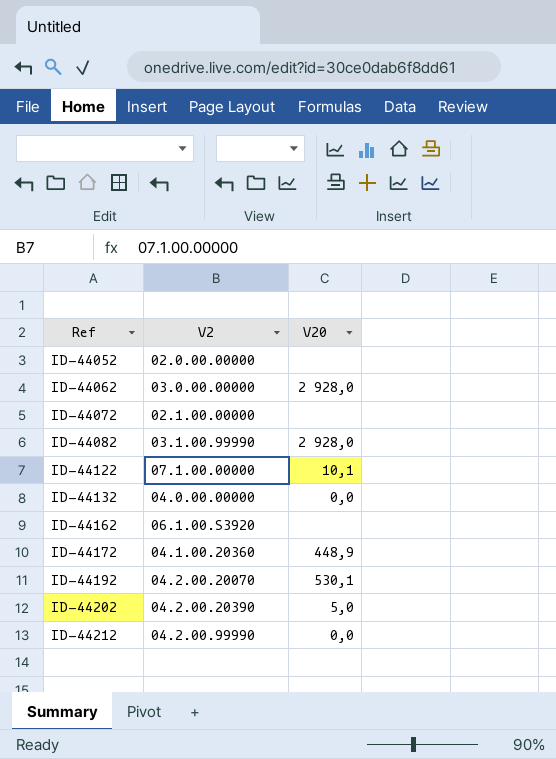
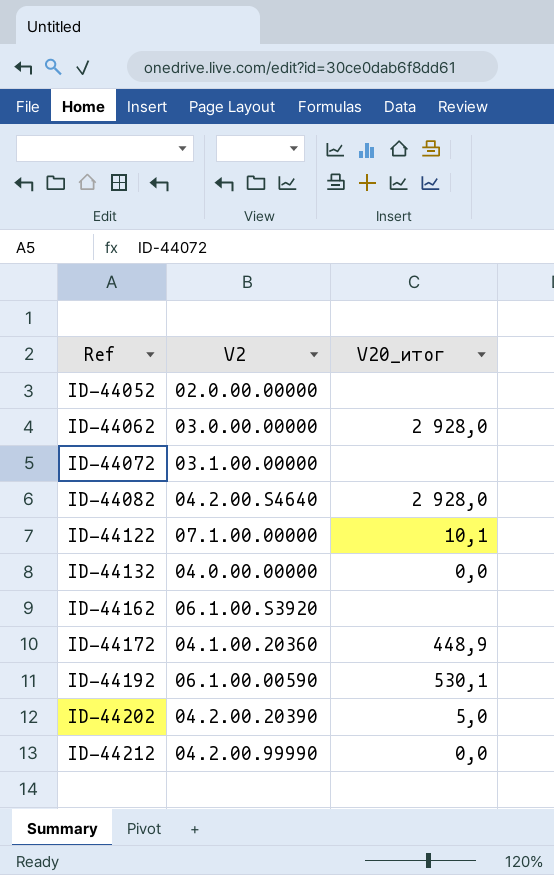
column name: V20 -> V20_итог
ID-44072 | V2: 02.1.00.00000 -> 03.1.00.00000
ID-44082 | V2: 03.1.00.99990 -> 04.2.00.S4640
ID-44192 | V2: 04.2.00.20070 -> 06.1.00.00590

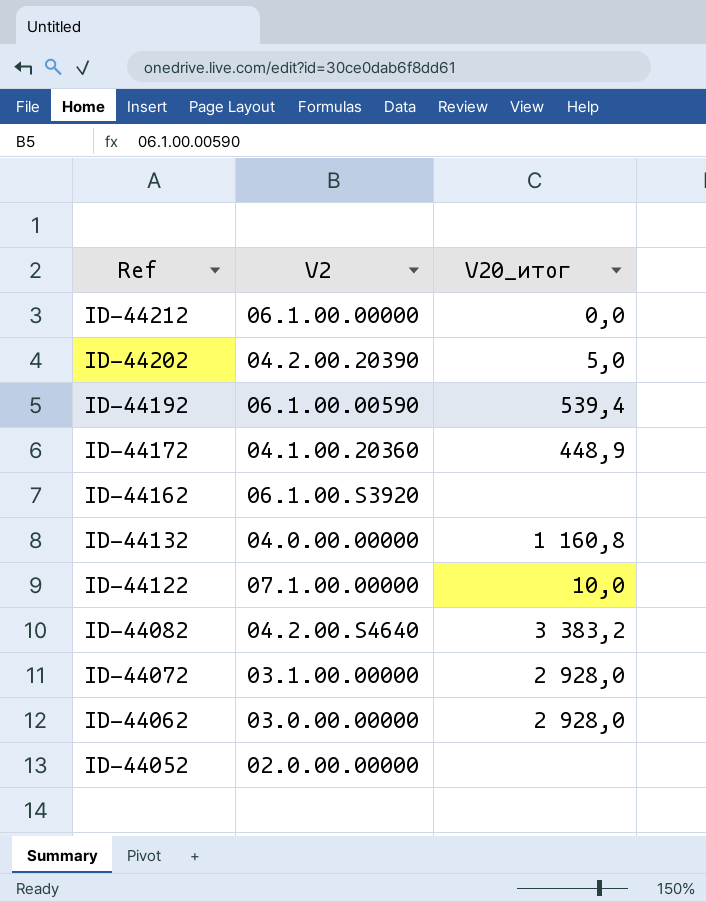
row order: Ref ascending -> Ref descending
ID-44212 | V2: 04.2.00.99990 -> 06.1.00.00000
ID-44192 | V20_итог: 530,1 -> 539,4
ID-44132 | V20_итог: 0,0 -> 1 160,8
ID-44122 | V20_итог: 10,1 -> 10,0
ID-44082 | V20_итог: 2 928,0 -> 3 383,2
ID-44072 | V20_итог: none -> 2 928,0

